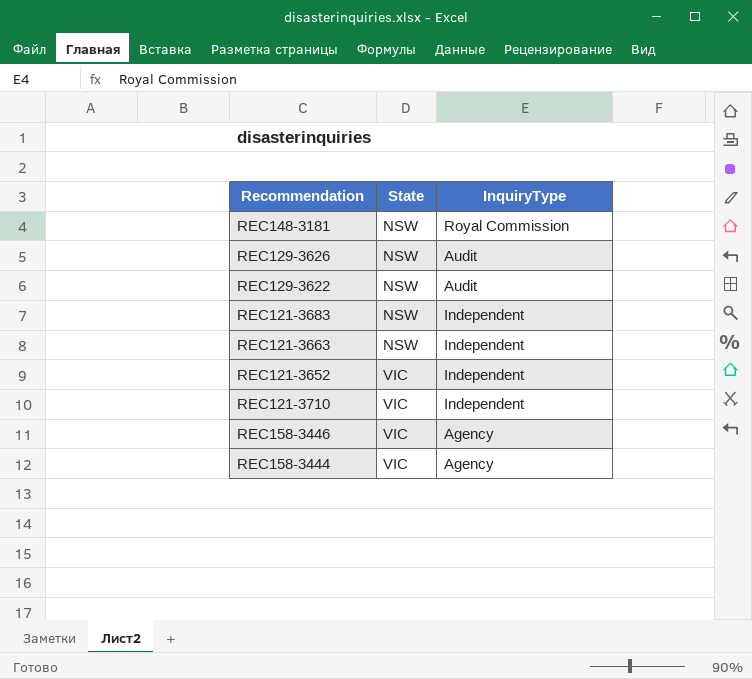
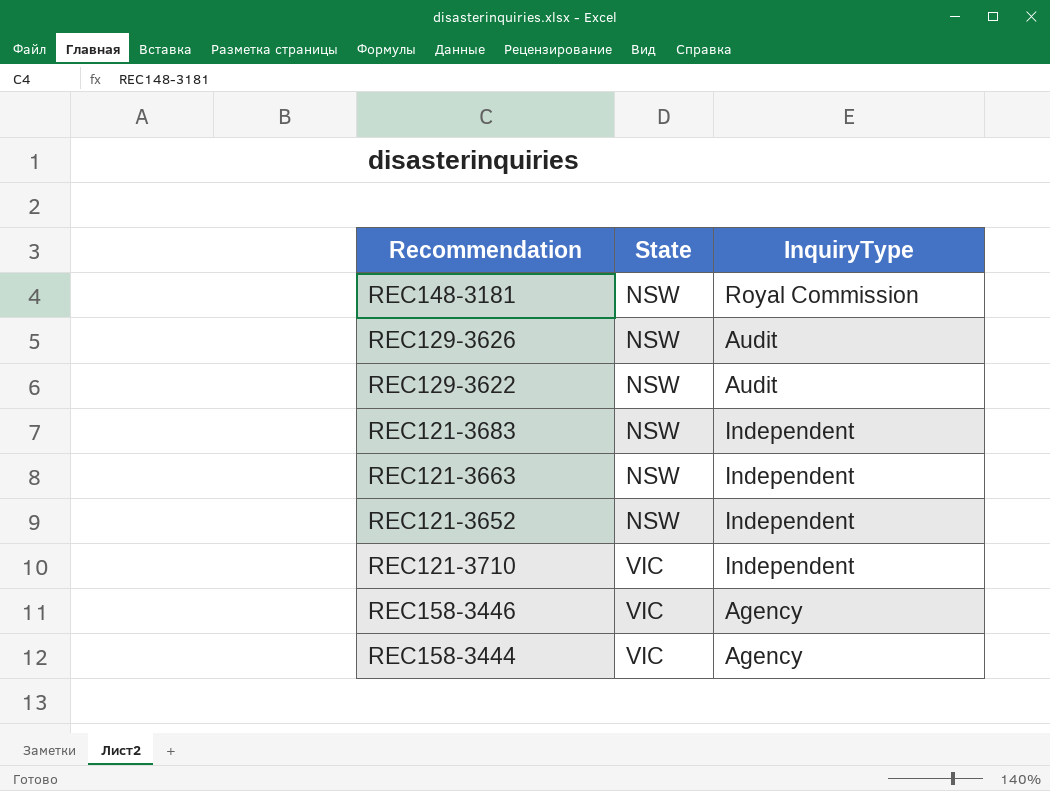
REC121-3652 | State: VIC -> NSW

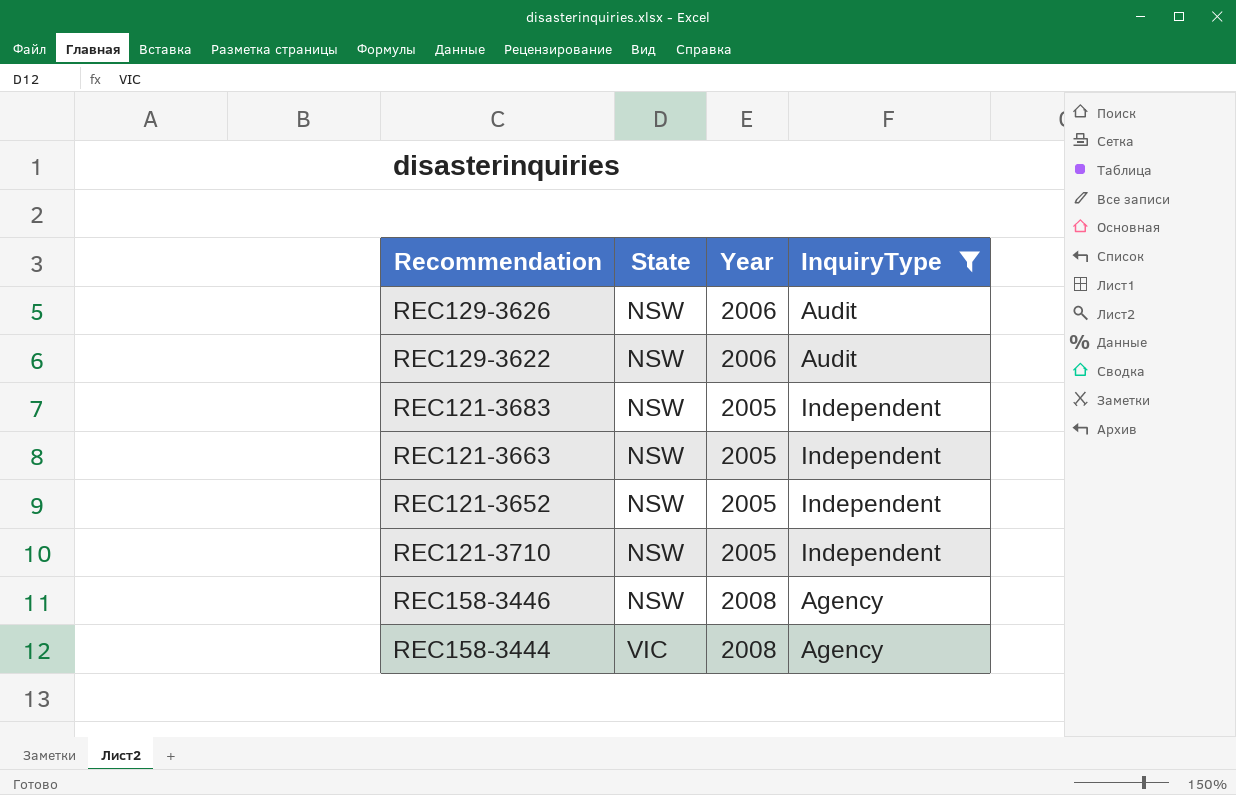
filter: none -> InquiryType != Royal Commission
column Year | position: none -> 3
REC121-3710 | State: VIC -> NSW
REC158-3446 | State: VIC -> NSW

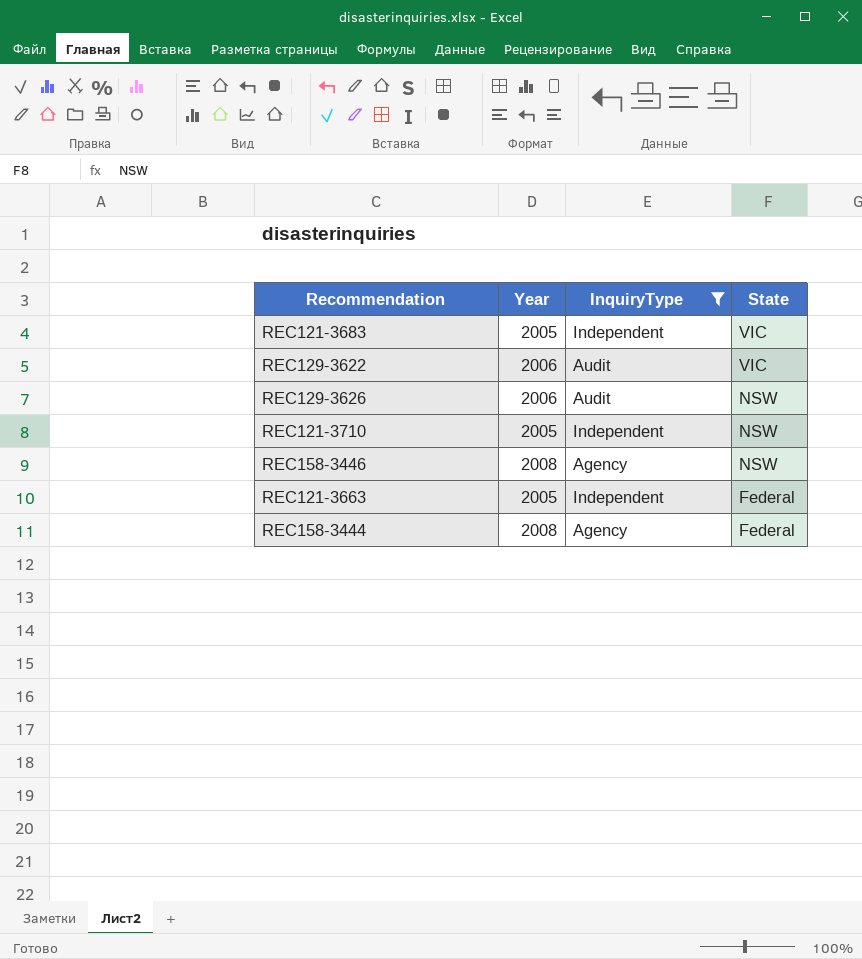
row order: State ascending -> State descending
column State | position: 2 -> 4
row REC121-3652: NSW | 2005 | Independent -> none
REC121-3683 | State: NSW -> VIC
REC129-3622 | State: NSW -> VIC
REC121-3663 | State: NSW -> Federal
REC158-3444 | State: VIC -> Federal

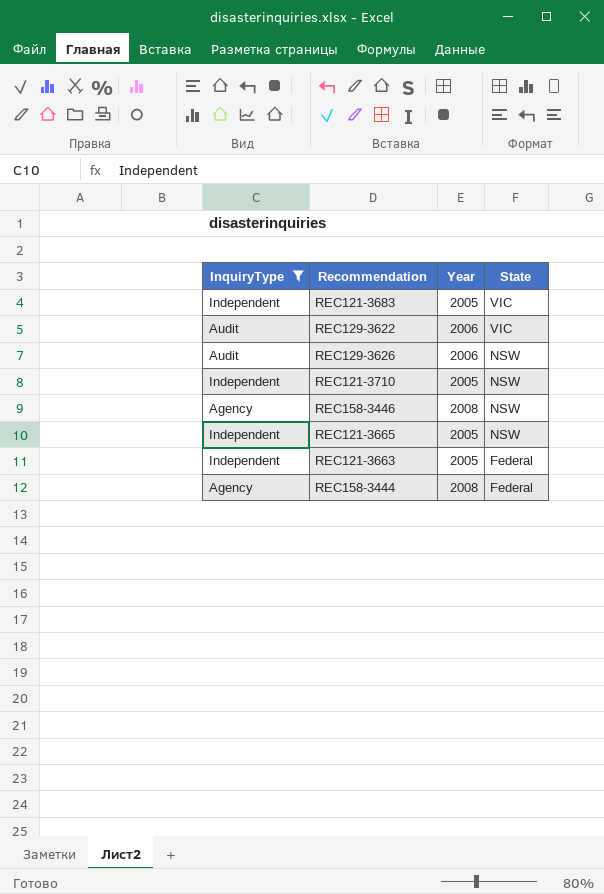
column InquiryType | position: 3 -> 1
row REC121-3665: none -> Independent | 2005 | NSW

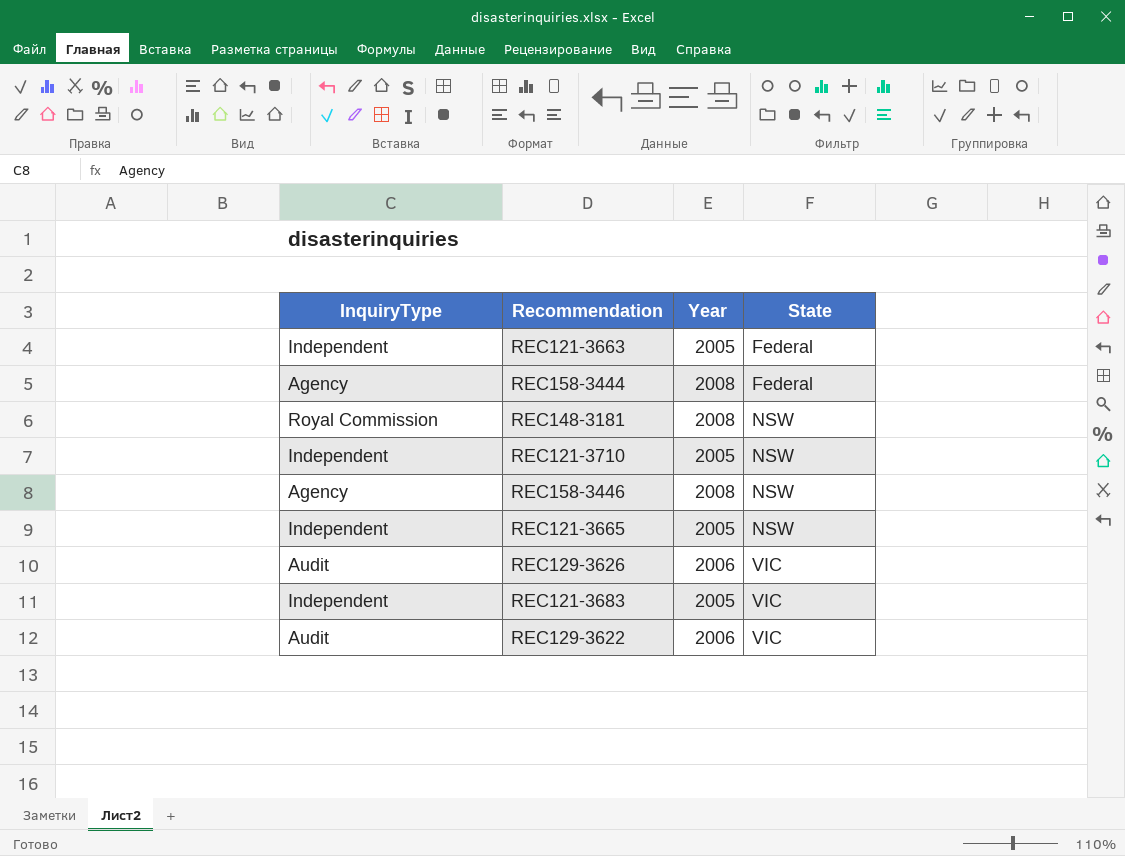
filter: InquiryType != Royal Commission -> none
row order: State descending -> State ascending
REC129-3626 | State: NSW -> VIC

